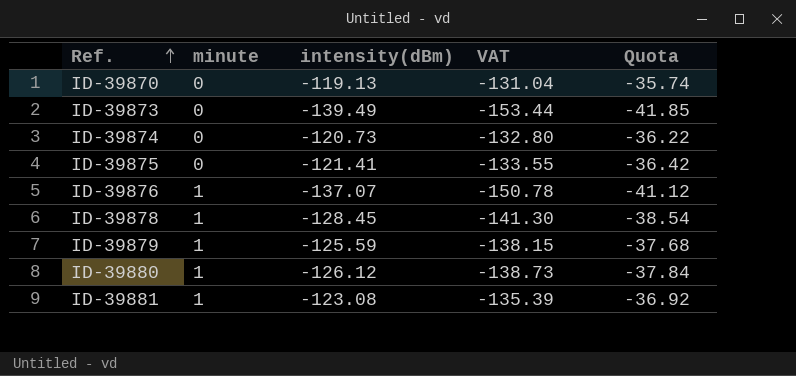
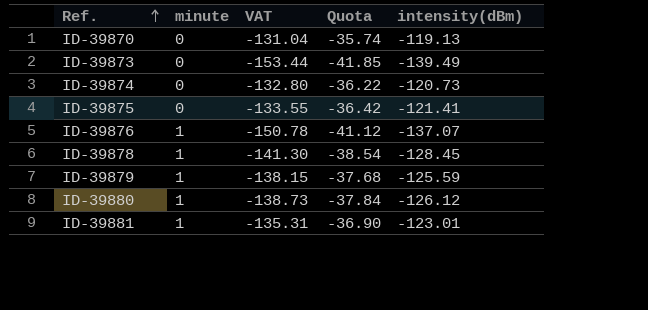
column intensity(dBm) | position: 3 -> 5
ID-39881 | VAT: -135.39 -> -135.31
ID-39881 | Quota: -36.92 -> -36.90
ID-39881 | intensity(dBm): -123.08 -> -123.01

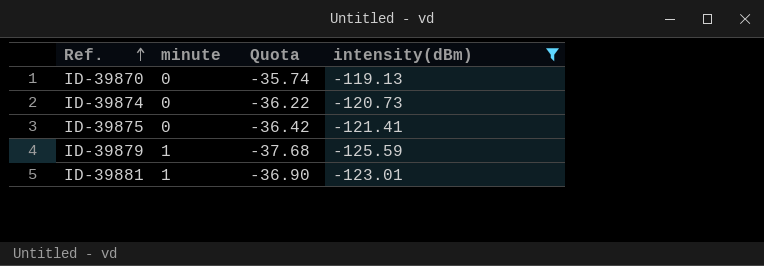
filter: none -> intensity(dBm) >= -125.59
column VAT | formula: [intensity(dBm)] * 1.1 -> none

